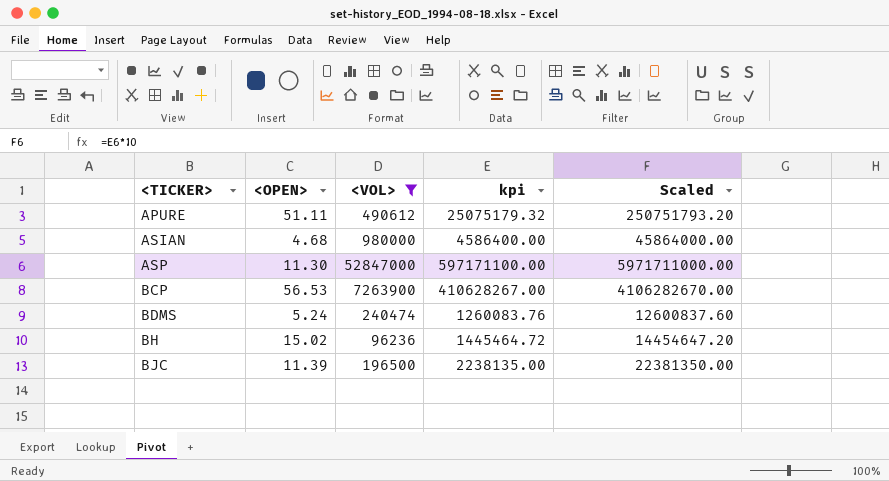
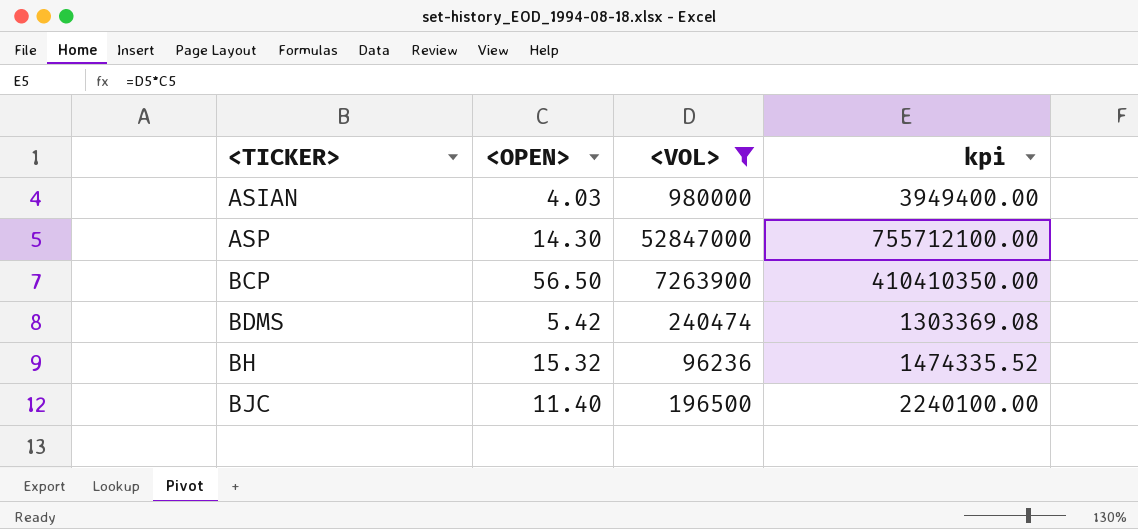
column Scaled | formula: [kpi] * 10 -> none
row APURE: 51.11 | 490612 | 25075179.32 | 250751793.20 -> none
ASIAN | <OPEN>: 4.68 -> 4.03
ASIAN | kpi: 4586400.00 -> 3949400.00
ASP | <OPEN>: 11.30 -> 14.30
ASP | kpi: 597171100.00 -> 755712100.00
BCP | <OPEN>: 56.53 -> 56.50
BCP | kpi: 410628267.00 -> 410410350.00
BDMS | <OPEN>: 5.24 -> 5.42
BDMS | kpi: 1260083.76 -> 1303369.08
BH | <OPEN>: 15.02 -> 15.32
BH | kpi: 1445464.72 -> 1474335.52
BJC | <OPEN>: 11.39 -> 11.40
BJC | kpi: 2238135.00 -> 2240100.00

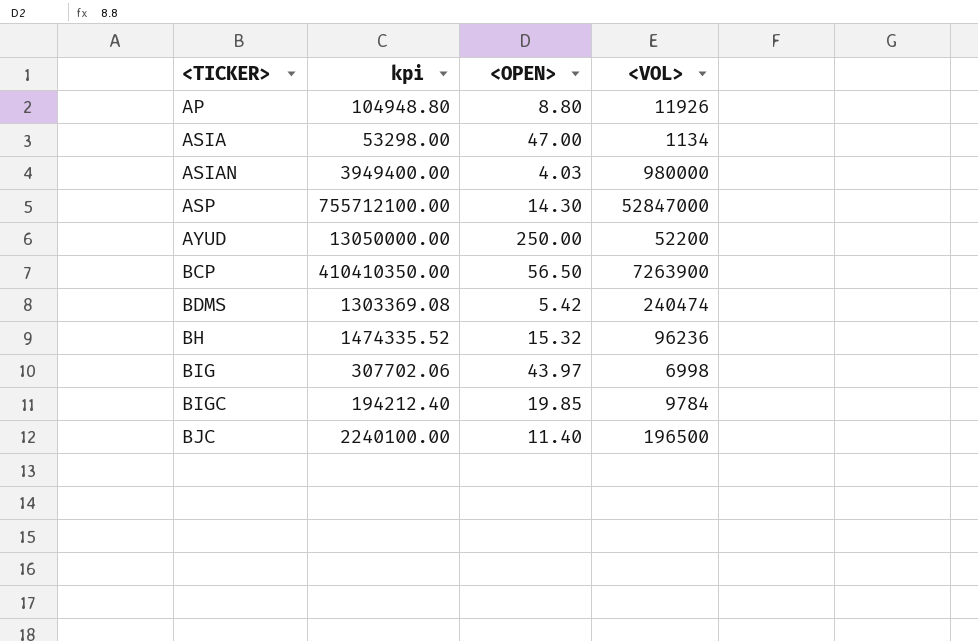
filter: <VOL> >= 96236 -> none
column kpi | position: 4 -> 2

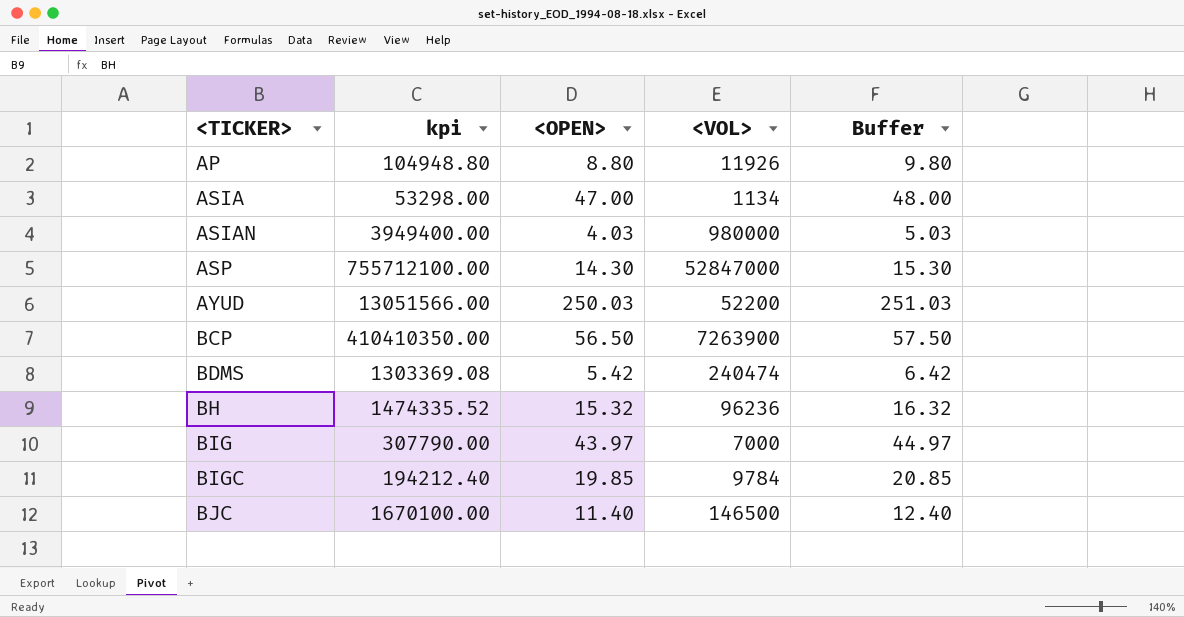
column Buffer | formula: none -> [<OPEN>] + 1
AYUD | kpi: 13050000.00 -> 13051566.00
AYUD | <OPEN>: 250.00 -> 250.03
BIG | kpi: 307702.06 -> 307790.00
BIG | <VOL>: 6998 -> 7000
BJC | kpi: 2240100.00 -> 1670100.00
BJC | <VOL>: 196500 -> 146500

